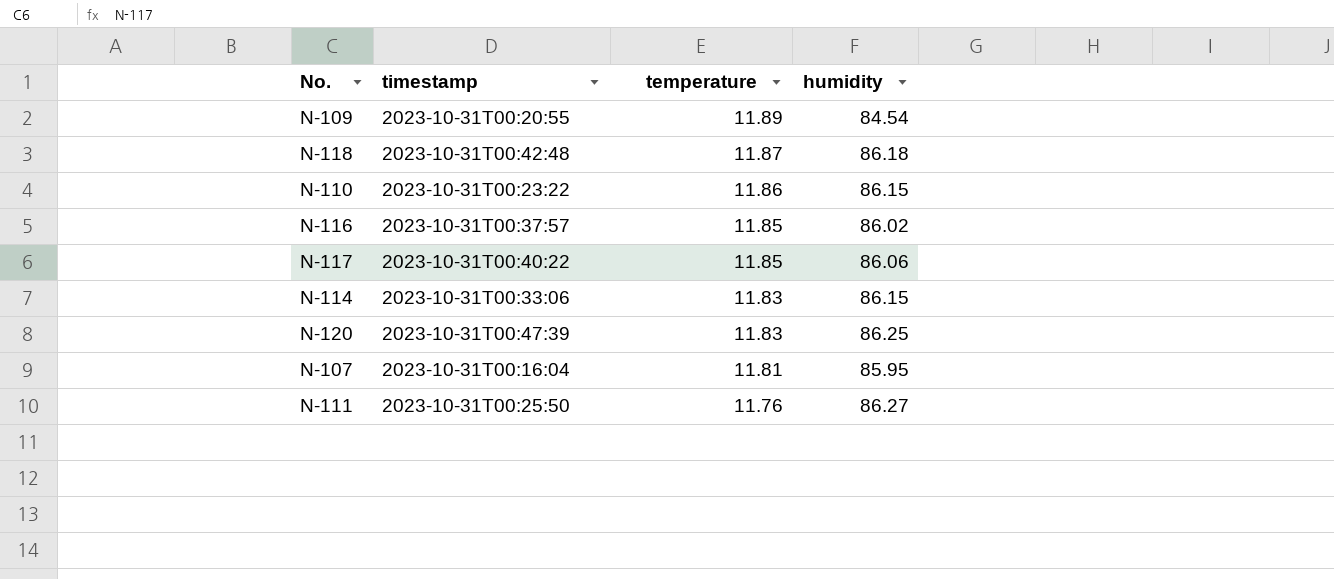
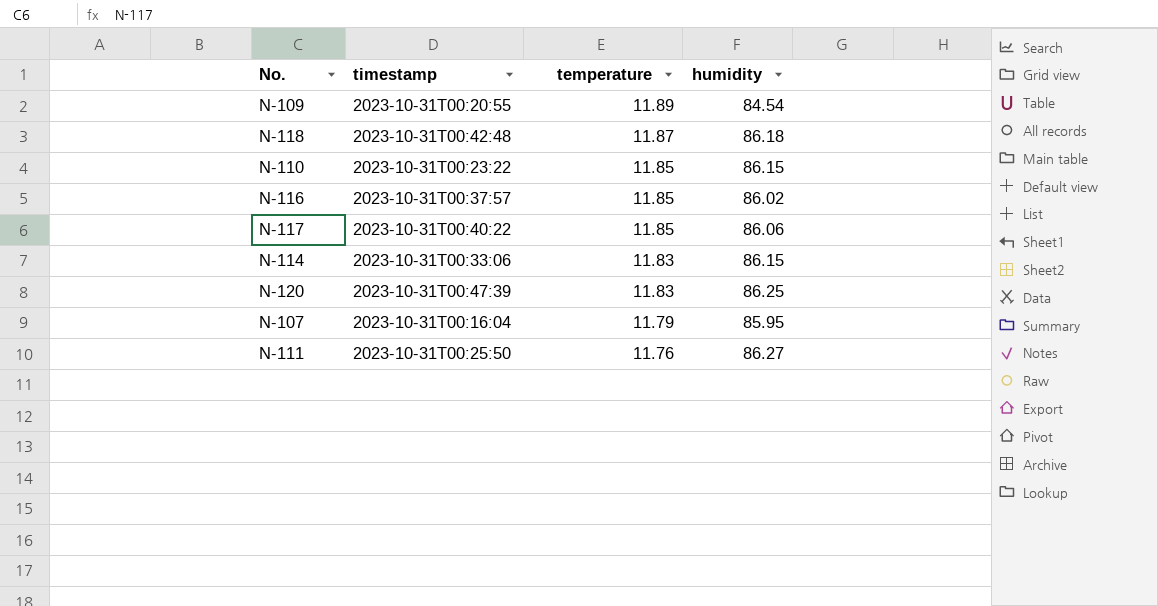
N-110 | temperature: 11.86 -> 11.85
N-107 | temperature: 11.81 -> 11.79

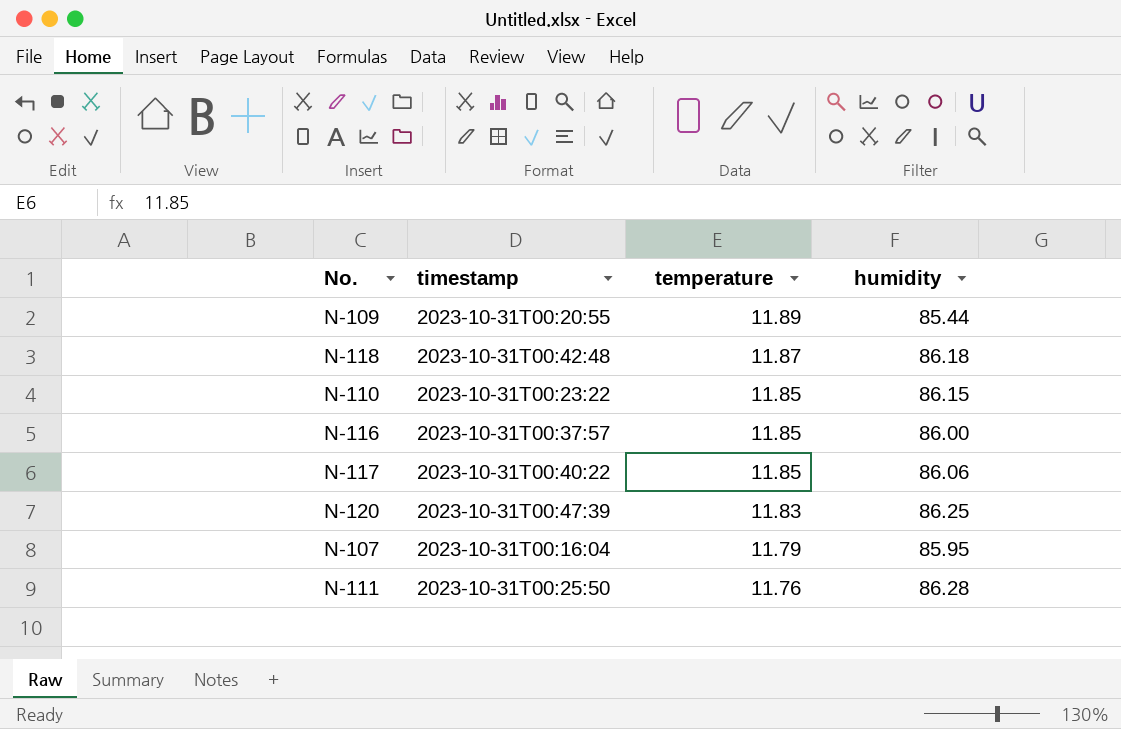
row N-114: 2023-10-31T00:33:06 | 11.83 | 86.15 -> none
N-109 | humidity: 84.54 -> 85.44
N-116 | humidity: 86.02 -> 86.00
N-111 | humidity: 86.27 -> 86.28

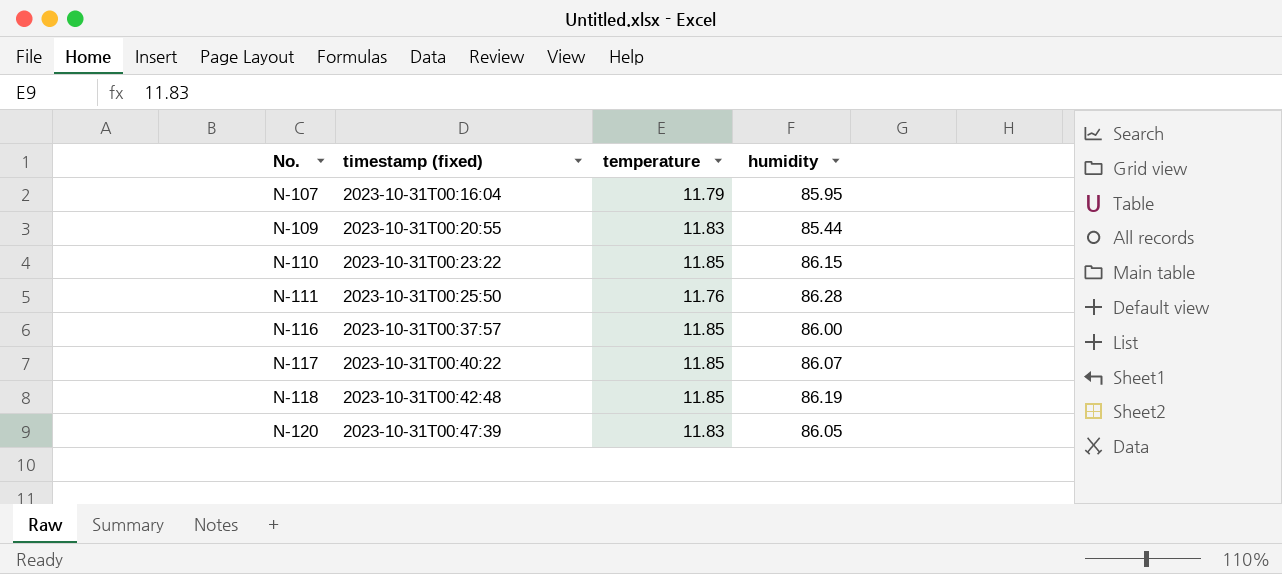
row order: temperature descending -> No. ascending
column name: timestamp -> timestamp (fixed)
N-109 | temperature: 11.89 -> 11.83
N-117 | humidity: 86.06 -> 86.07
N-118 | temperature: 11.87 -> 11.85
N-118 | humidity: 86.18 -> 86.19
N-120 | humidity: 86.25 -> 86.05

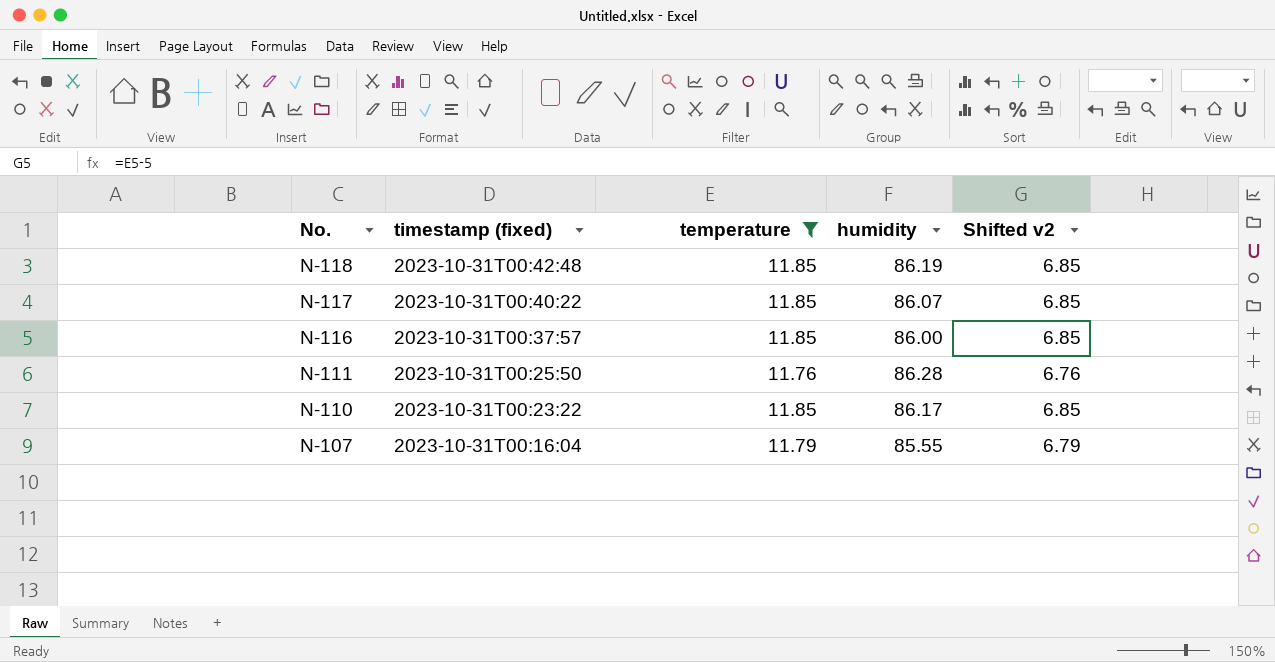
filter: none -> temperature != 11.83
row order: No. ascending -> No. descending
column Shifted v2 | formula: none -> [temperature] - 5
N-110 | humidity: 86.15 -> 86.17
N-107 | humidity: 85.95 -> 85.55

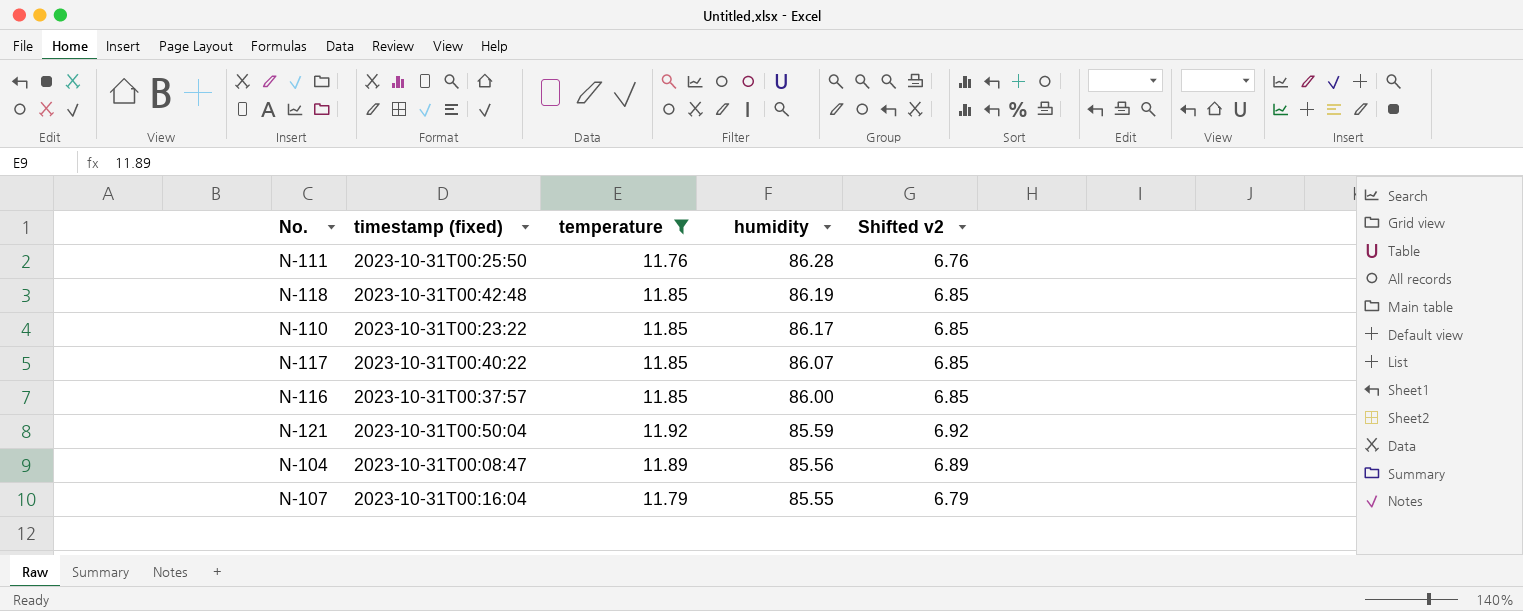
row order: No. descending -> humidity descending
row N-121: none -> 2023-10-31T00:50:04 | 11.92 | 85.59 | 6.92
row N-104: none -> 2023-10-31T00:08:47 | 11.89 | 85.56 | 6.89

